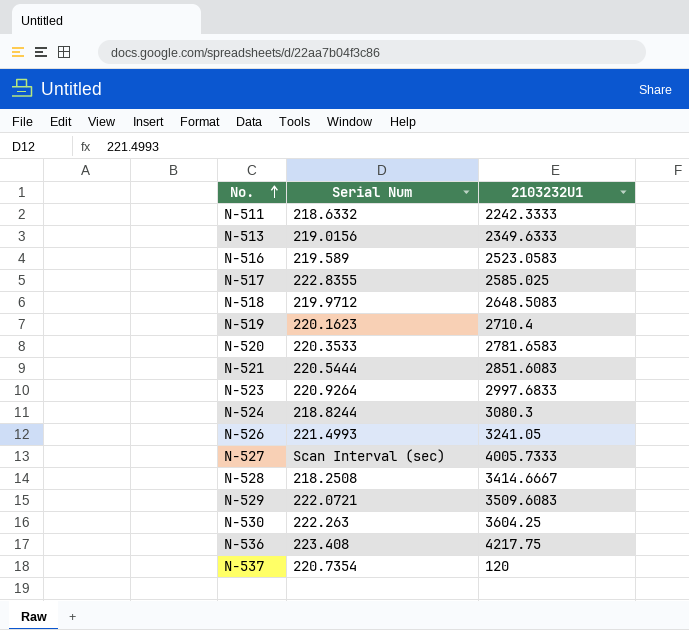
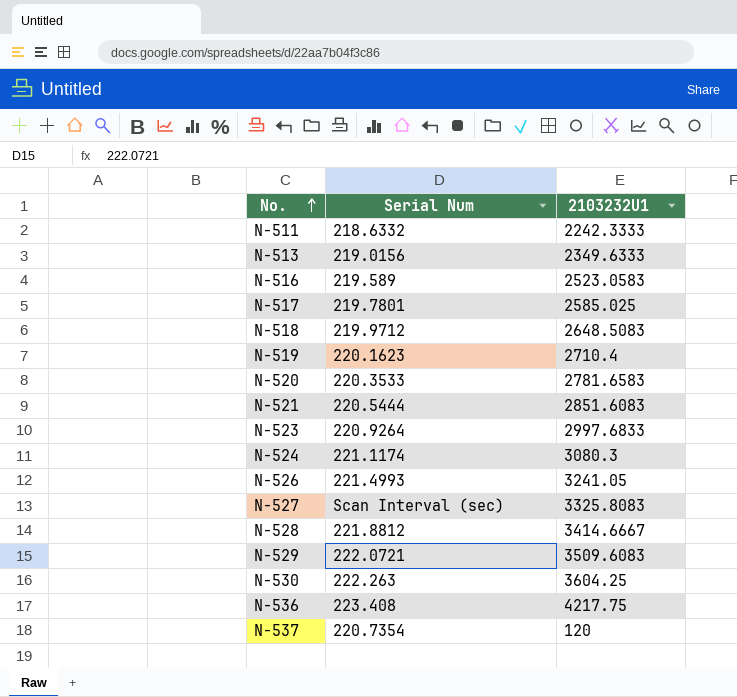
N-517 | Serial Num: 222.8355 -> 219.7801
N-524 | Serial Num: 218.8244 -> 221.1174
N-527 | 2103232U1: 4005.7333 -> 3325.8083
N-528 | Serial Num: 218.2508 -> 221.8812

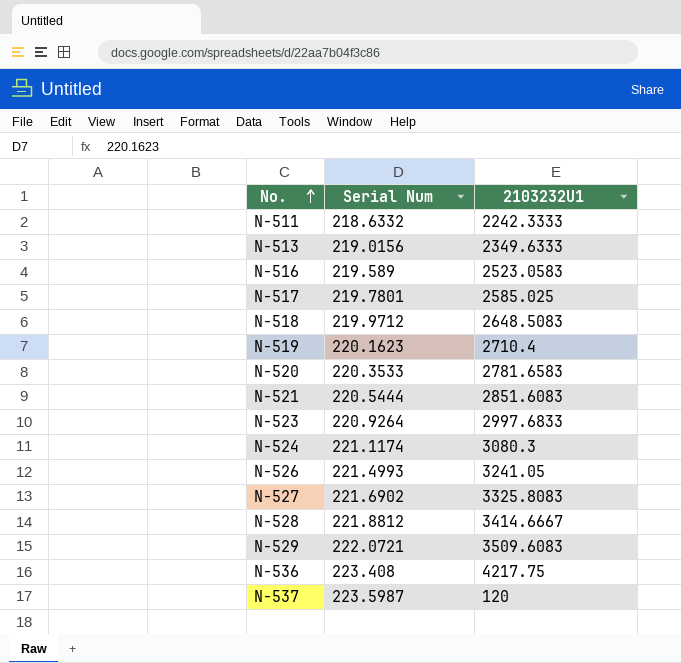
row N-530: 222.263 | 3604.25 -> none
N-527 | Serial Num: Scan Interval (sec) -> 221.6902
N-537 | Serial Num: 220.7354 -> 223.5987

